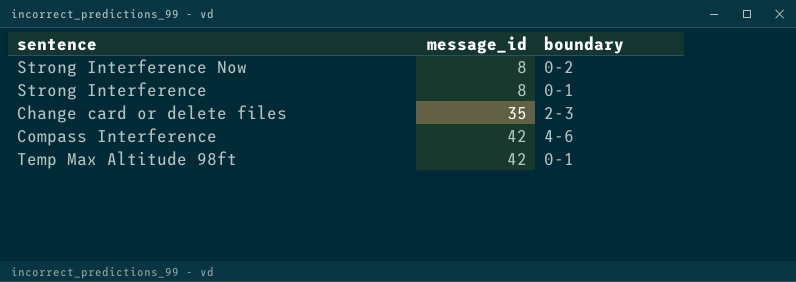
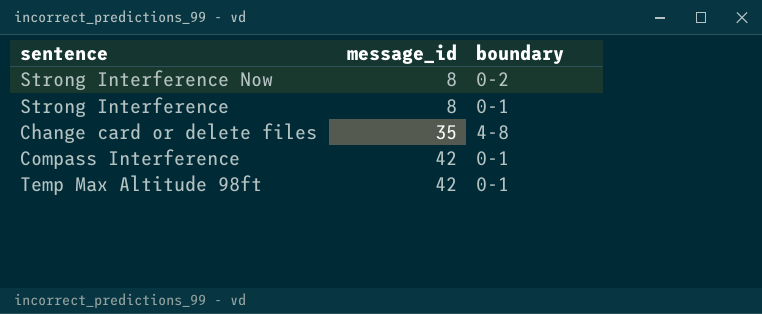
Change card or delete files | boundary: 2-3 -> 4-8
Compass Interference | boundary: 4-6 -> 0-1

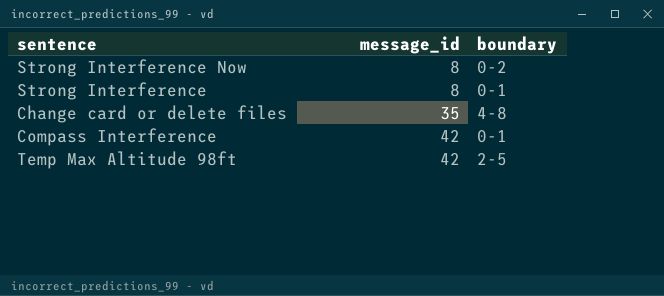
Temp Max Altitude 98ft | boundary: 0-1 -> 2-5

